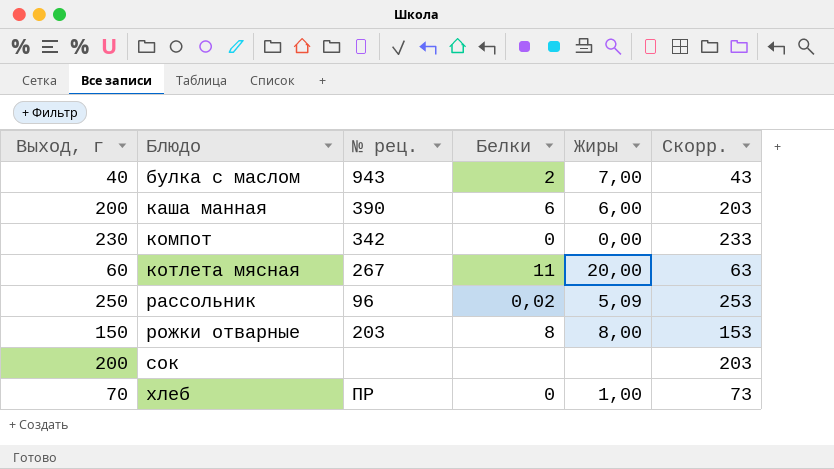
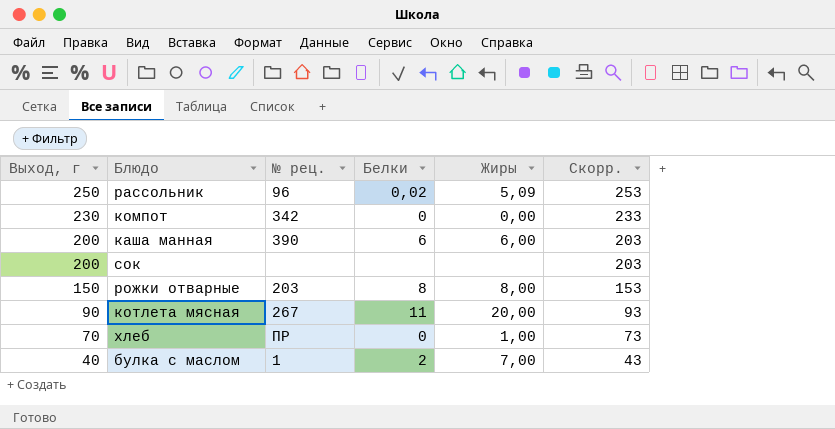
row order: Блюдо ascending -> Выход, г descending
котлета мясная | Выход, г: 60 -> 90
котлета мясная | Скорр.: 63 -> 93
булка с маслом | № рец.: 943 -> 1

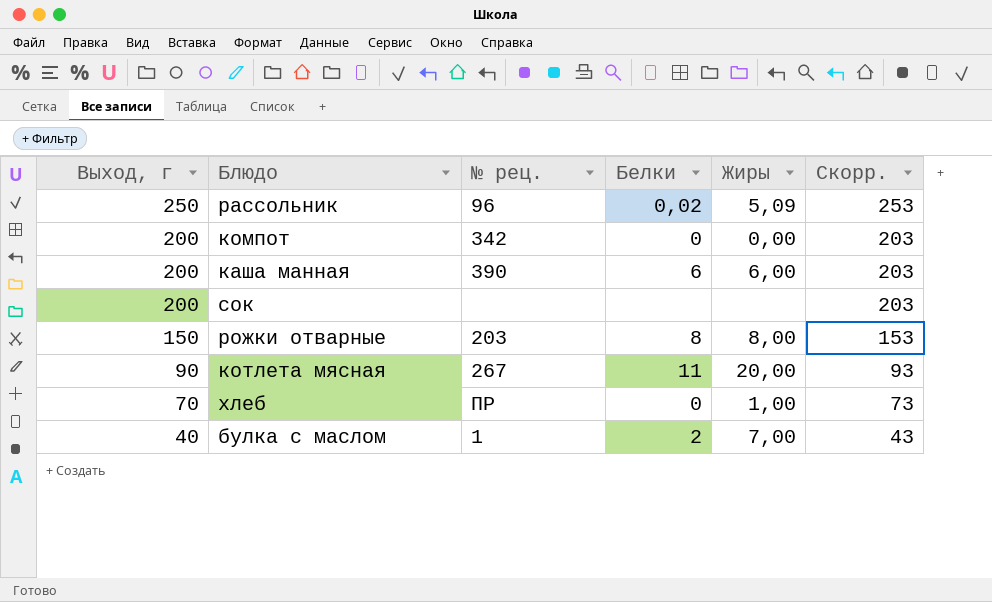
компот | Выход, г: 230 -> 200
компот | Скорр.: 233 -> 203

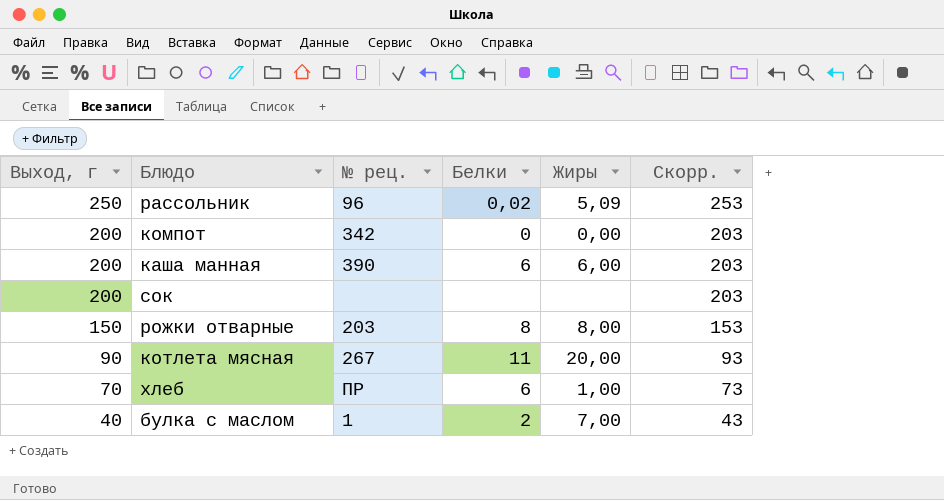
хлеб | Белки: 0 -> 6

